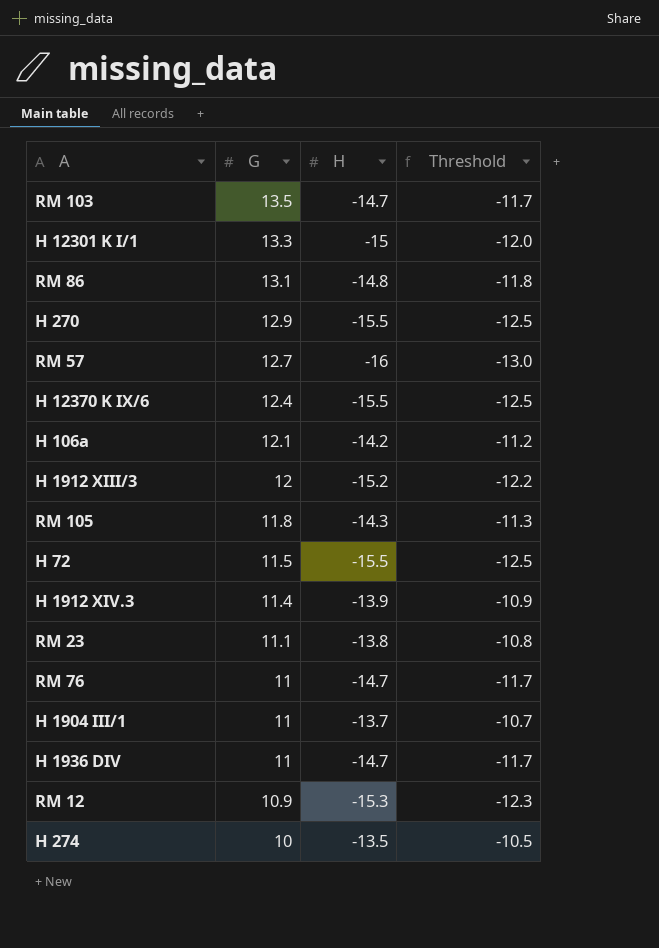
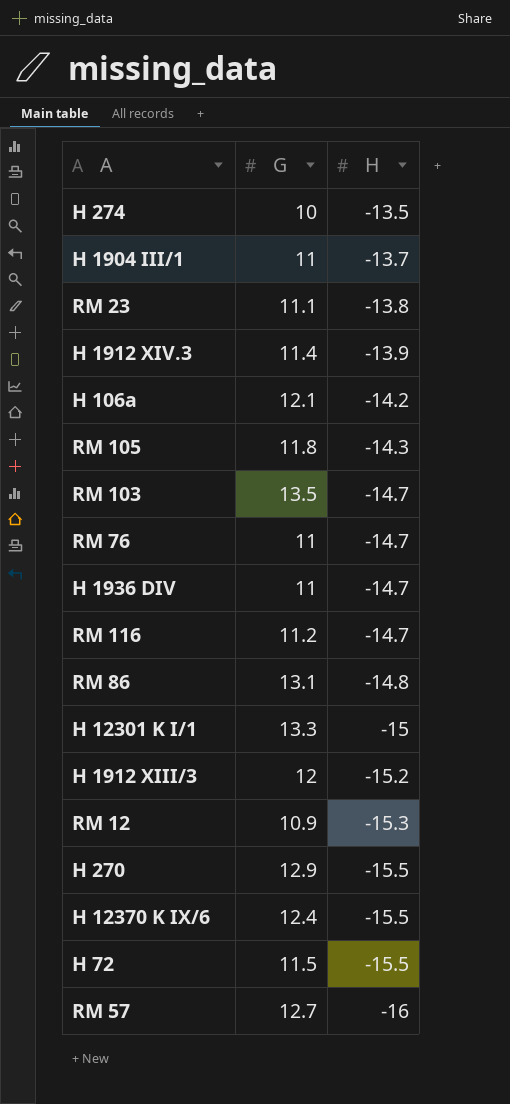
row order: G descending -> H descending
column Threshold | formula: [H] + 3 -> none
row RM 116: none -> 11.2 | -14.7

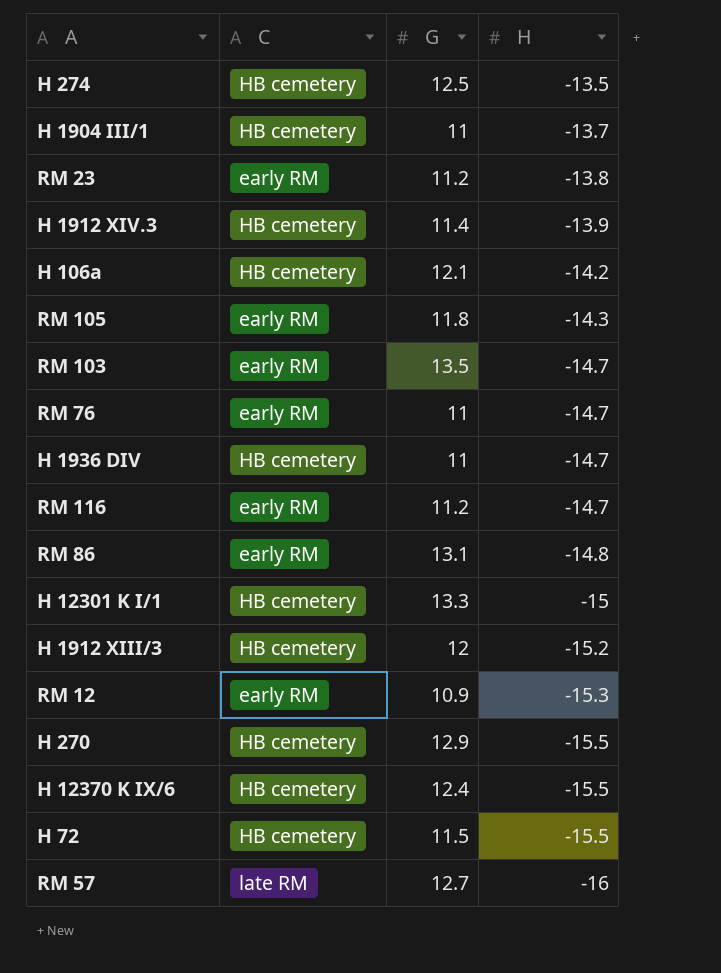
column C | position: none -> 2
H 274 | G: 10 -> 12.5
RM 23 | G: 11.1 -> 11.2

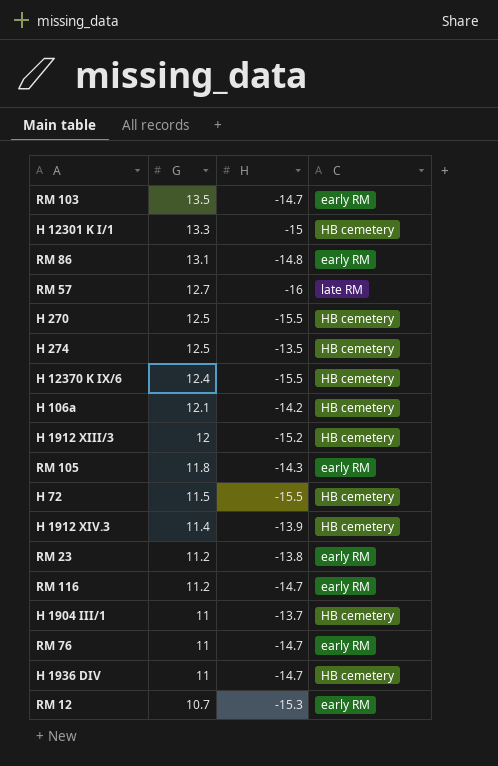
row order: H descending -> G descending
column C | position: 2 -> 4
H 270 | G: 12.9 -> 12.5
RM 12 | G: 10.9 -> 10.7

